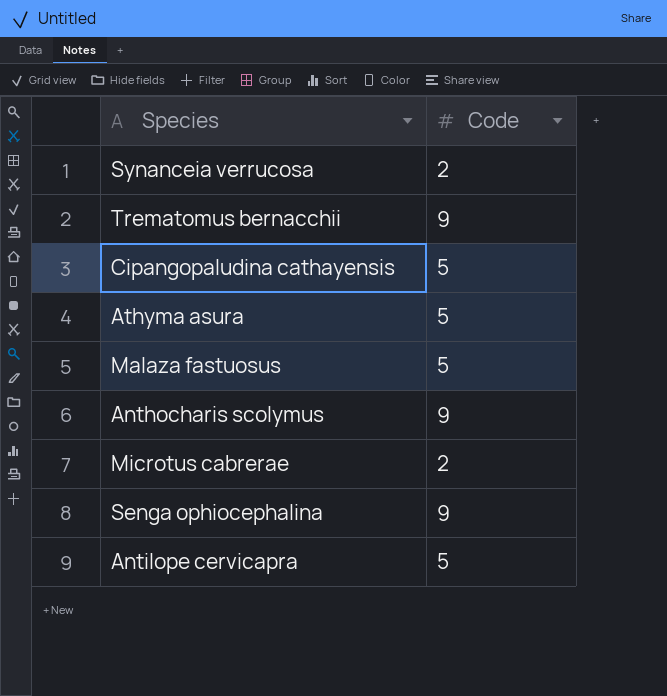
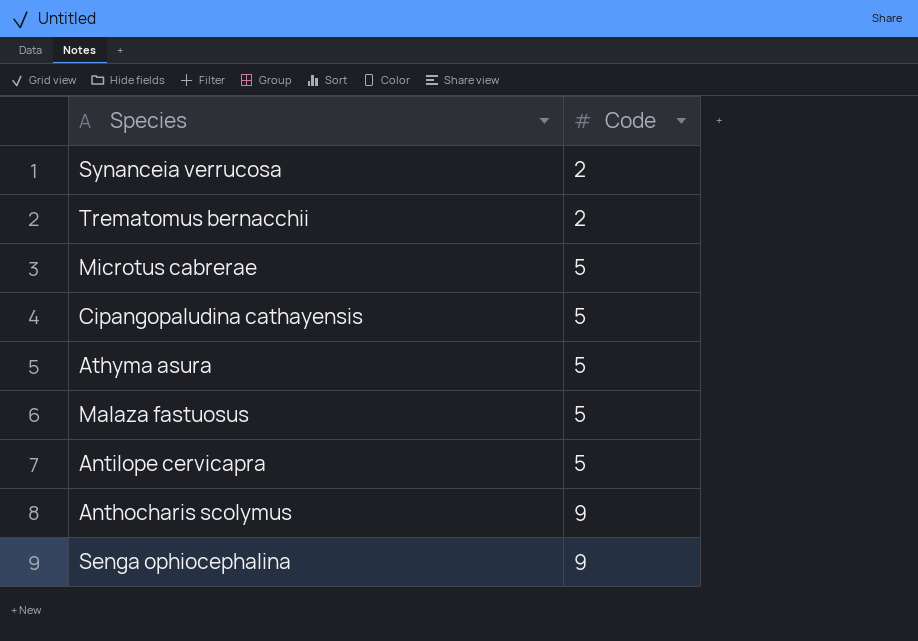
row order: none -> Code ascending
Trematomus bernacchii | Code: 9 -> 2
Microtus cabrerae | Code: 2 -> 5

